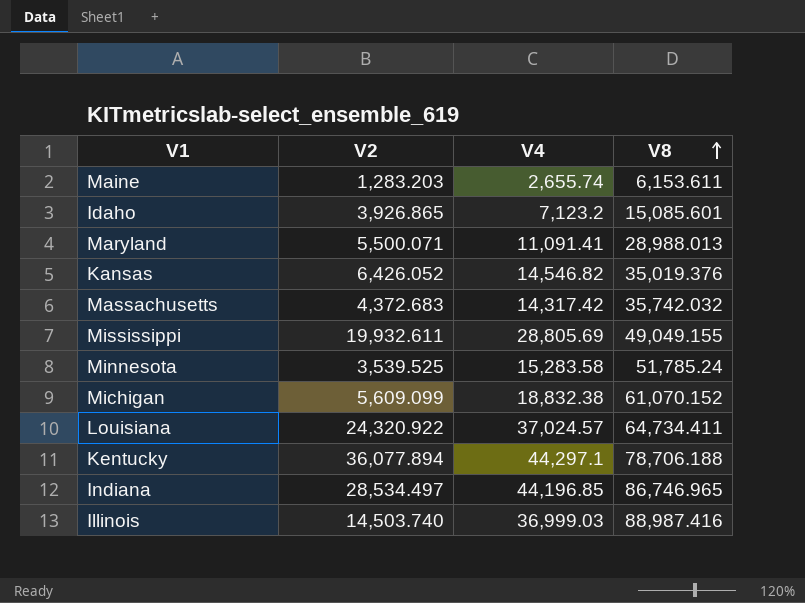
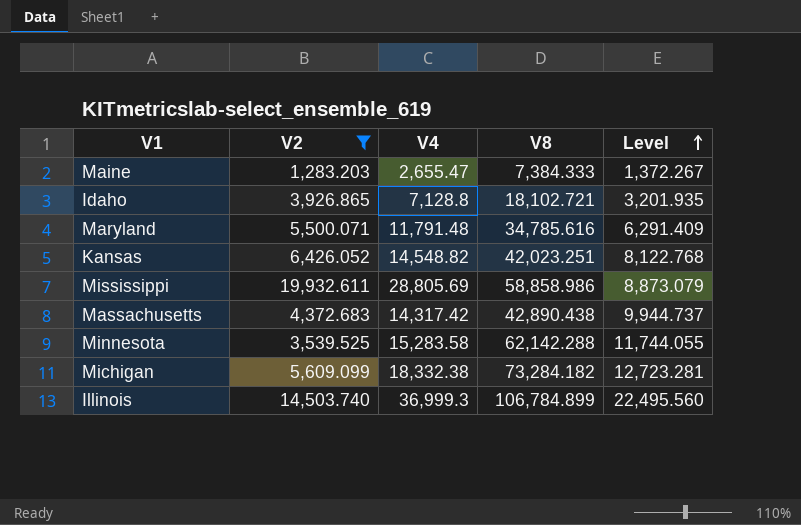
filter: none -> V2 <= 19,932.611
row order: V8 ascending -> Level ascending
column Level | formula: none -> [V4] - [V2]
Maine | V4: 2,655.74 -> 2,655.47
Maine | V8: 6,153.611 -> 7,384.333
Idaho | V4: 7,123.2 -> 7,128.8
Idaho | V8: 15,085.601 -> 18,102.721
Maryland | V4: 11,091.41 -> 11,791.48
Maryland | V8: 28,988.013 -> 34,785.616
Kansas | V4: 14,546.82 -> 14,548.82
Kansas | V8: 35,019.376 -> 42,023.251
Mississippi | V8: 49,049.155 -> 58,858.986
Massachusetts | V8: 35,742.032 -> 42,890.438
Minnesota | V8: 51,785.24 -> 62,142.288
Michigan | V4: 18,832.38 -> 18,332.38
Michigan | V8: 61,070.152 -> 73,284.182
Illinois | V4: 36,999.03 -> 36,999.3
Illinois | V8: 88,987.416 -> 106,784.899

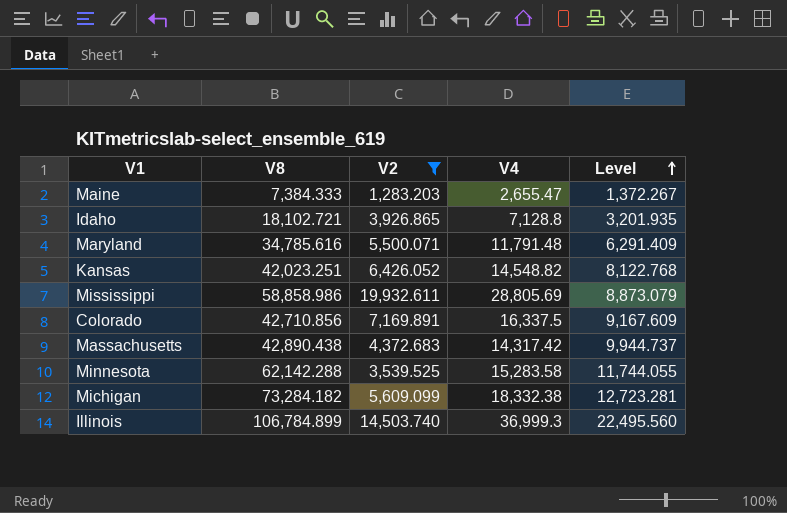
column V8 | position: 4 -> 2
row Colorado: none -> 42,710.856 | 7,169.891 | 16,337.5 | 9,167.609

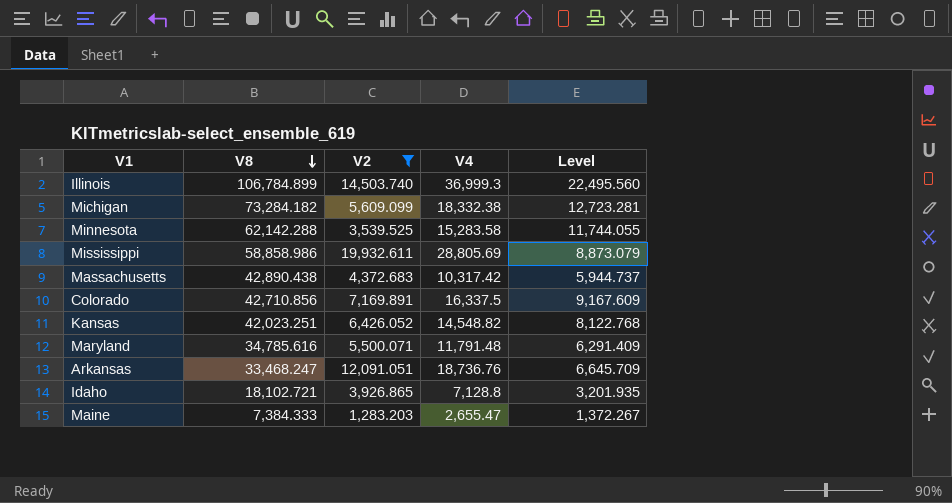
row order: Level ascending -> V8 descending
Massachusetts | V4: 14,317.42 -> 10,317.42
Massachusetts | Level: 9,944.737 -> 5,944.737
row Arkansas: none -> 33,468.247 | 12,091.051 | 18,736.76 | 6,645.709

